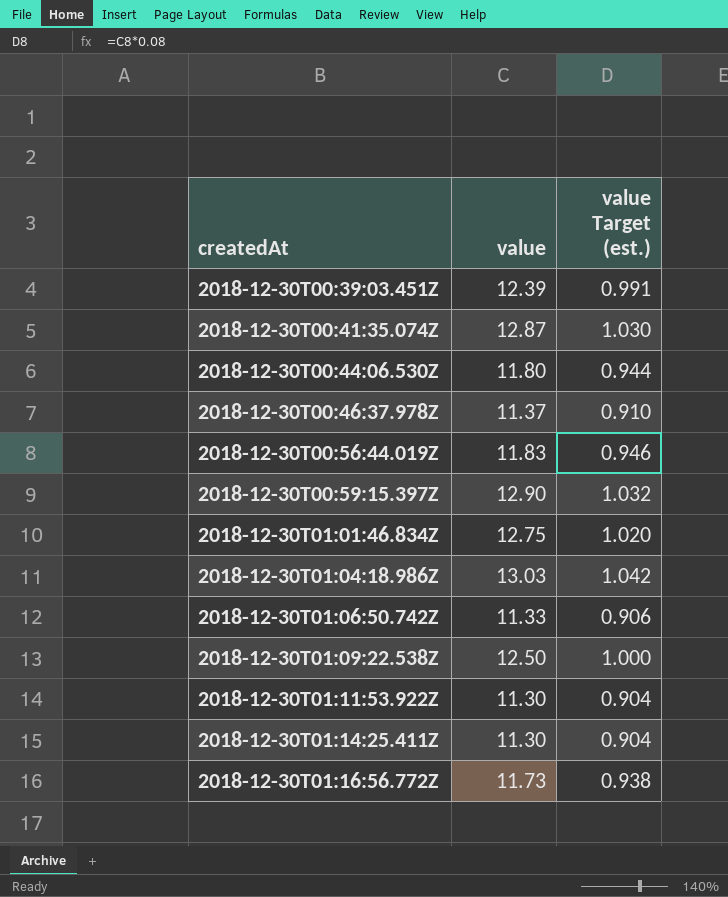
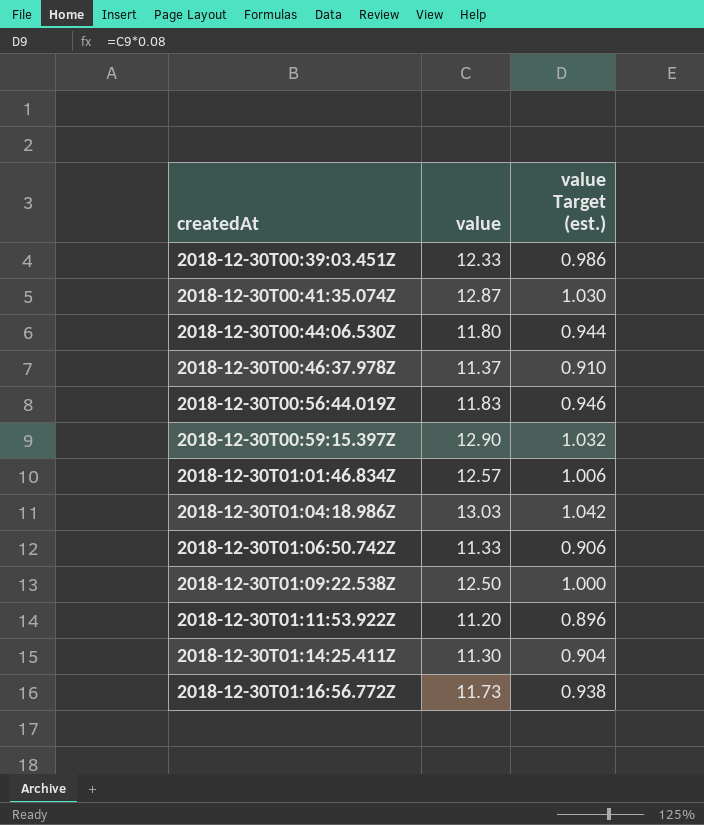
2018-12-30T00:39:03.451Z | value: 12.39 -> 12.33
2018-12-30T00:39:03.451Z | value Target (est.): 0.991 -> 0.986
2018-12-30T01:01:46.834Z | value: 12.75 -> 12.57
2018-12-30T01:01:46.834Z | value Target (est.): 1.020 -> 1.006
2018-12-30T01:11:53.922Z | value: 11.30 -> 11.20
2018-12-30T01:11:53.922Z | value Target (est.): 0.904 -> 0.896

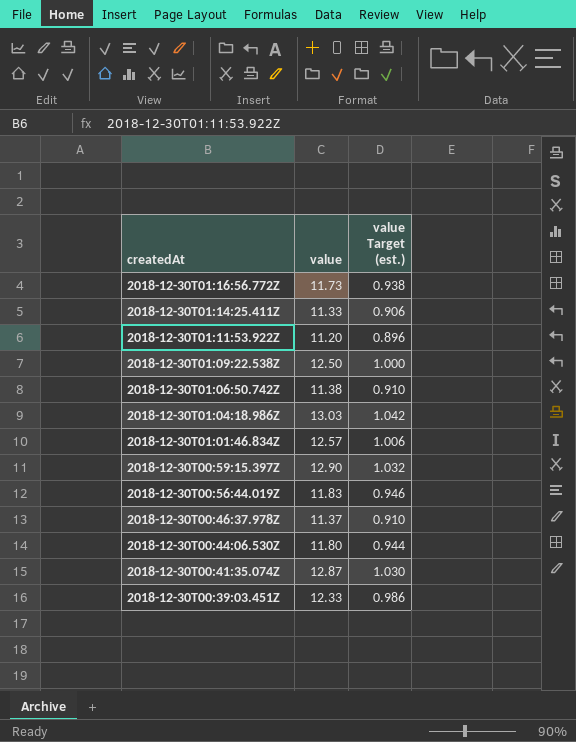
row order: createdAt ascending -> createdAt descending
2018-12-30T01:14:25.411Z | value: 11.30 -> 11.33
2018-12-30T01:14:25.411Z | value Target (est.): 0.904 -> 0.906
2018-12-30T01:06:50.742Z | value: 11.33 -> 11.38
2018-12-30T01:06:50.742Z | value Target (est.): 0.906 -> 0.910

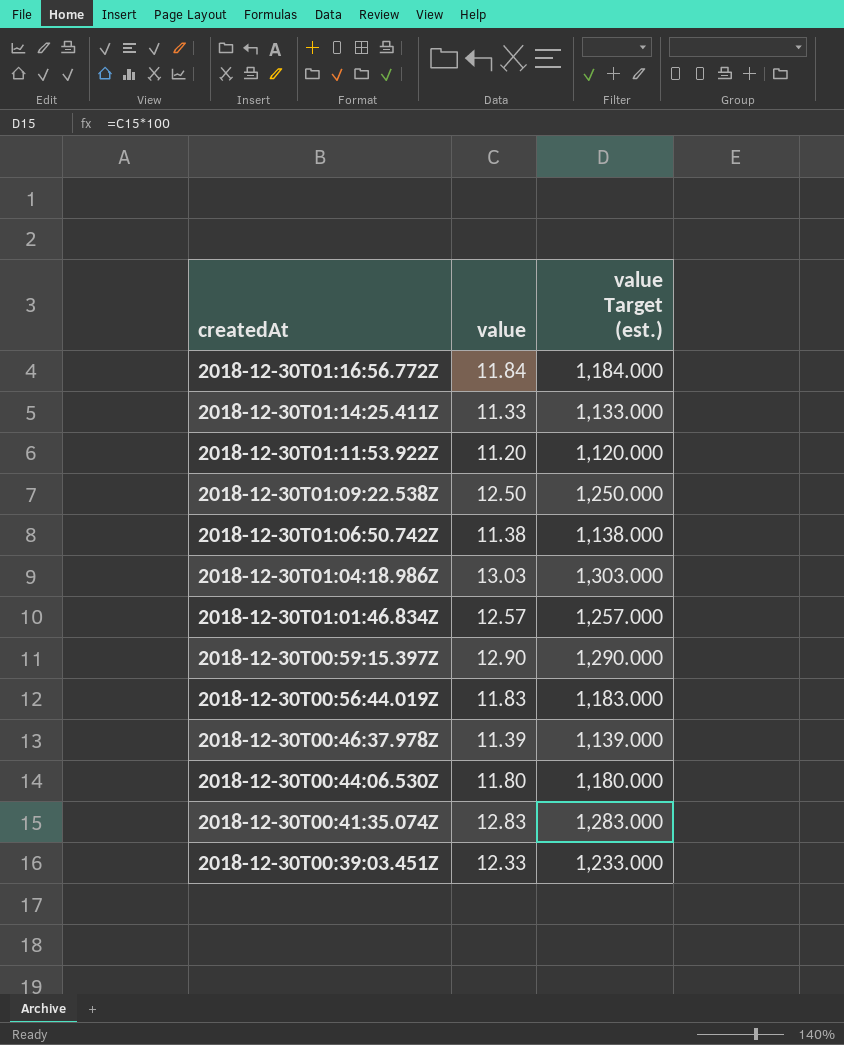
column value Target (est.) | formula: [value] * 0.08 -> [value] * 100
2018-12-30T01:16:56.772Z | value: 11.73 -> 11.84
2018-12-30T00:46:37.978Z | value: 11.37 -> 11.39
2018-12-30T00:41:35.074Z | value: 12.87 -> 12.83

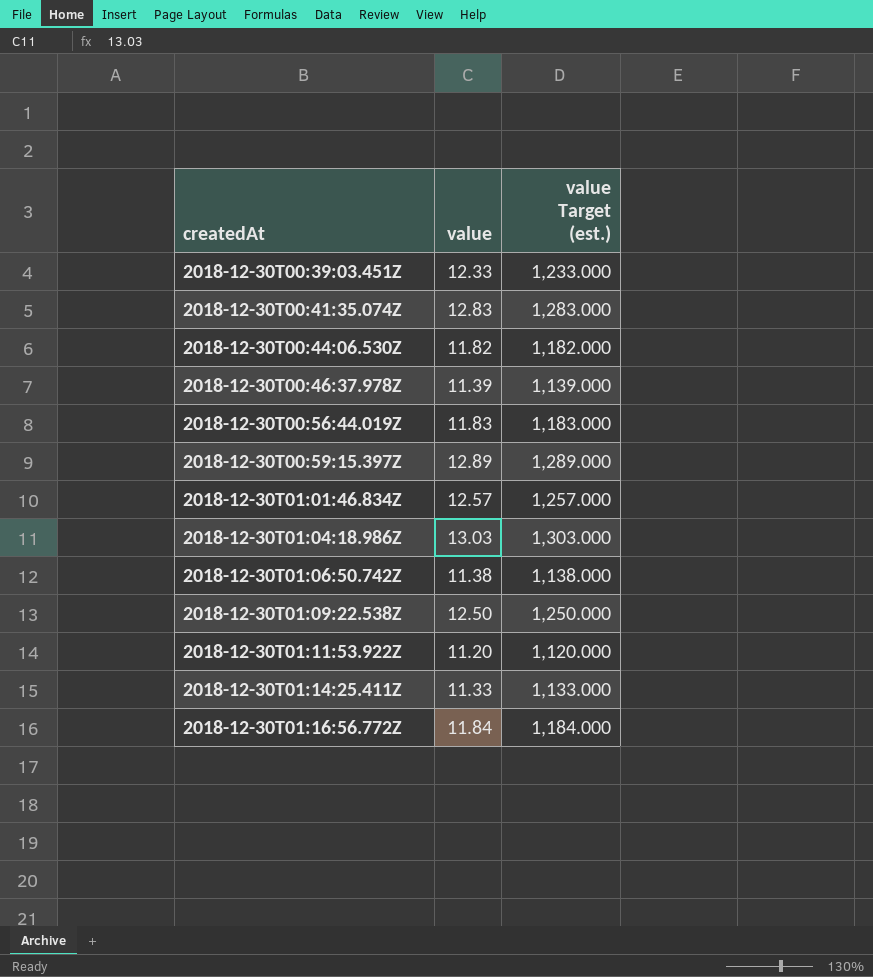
row order: createdAt descending -> createdAt ascending
2018-12-30T00:44:06.530Z | value: 11.80 -> 11.82
2018-12-30T00:44:06.530Z | value Target (est.): 1,180.000 -> 1,182.000
2018-12-30T00:59:15.397Z | value: 12.90 -> 12.89
2018-12-30T00:59:15.397Z | value Target (est.): 1,290.000 -> 1,289.000

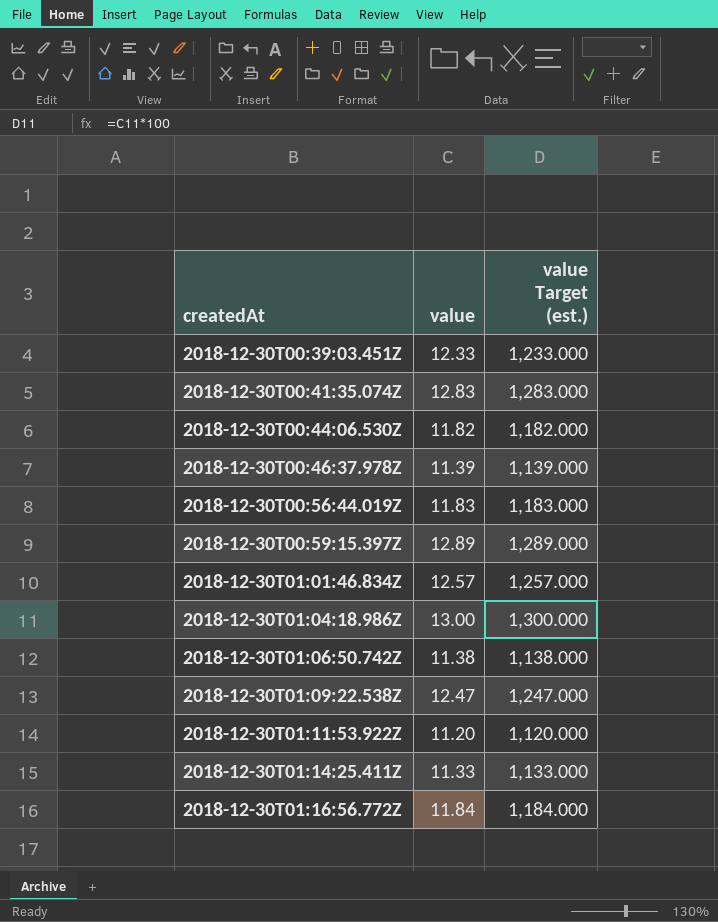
2018-12-30T01:04:18.986Z | value: 13.03 -> 13.00
2018-12-30T01:04:18.986Z | value Target (est.): 1,303.000 -> 1,300.000
2018-12-30T01:09:22.538Z | value: 12.50 -> 12.47
2018-12-30T01:09:22.538Z | value Target (est.): 1,250.000 -> 1,247.000

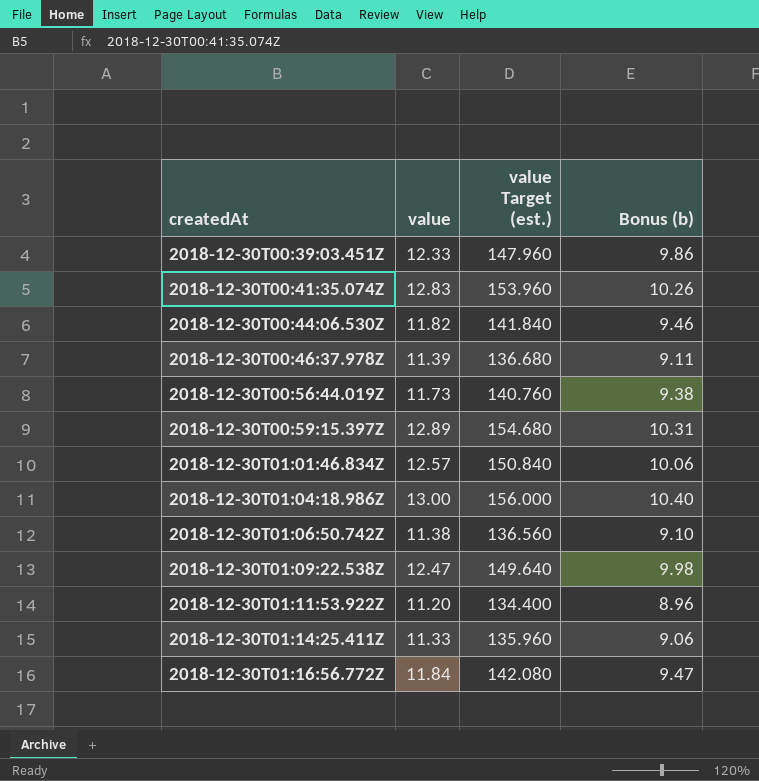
column value Target (est.) | formula: [value] * 100 -> [value] * 12
column Bonus (b) | formula: none -> [value] * 0.8
2018-12-30T00:56:44.019Z | value: 11.83 -> 11.73

